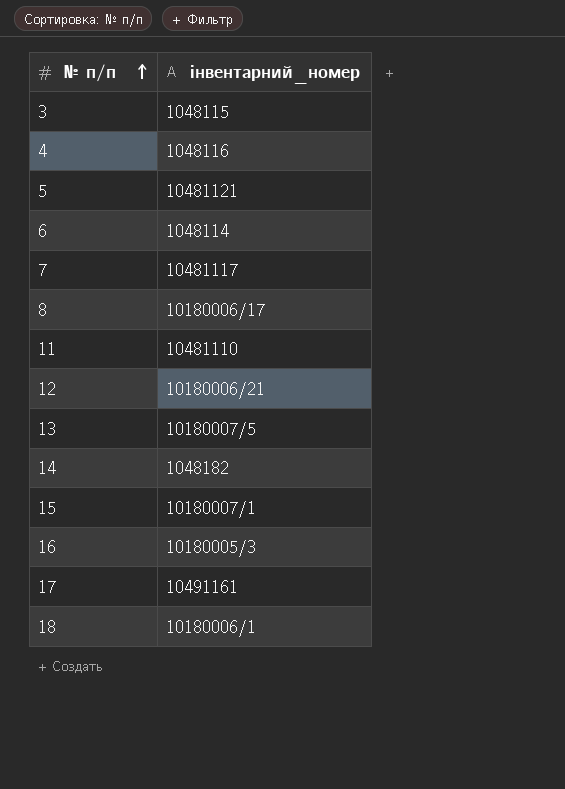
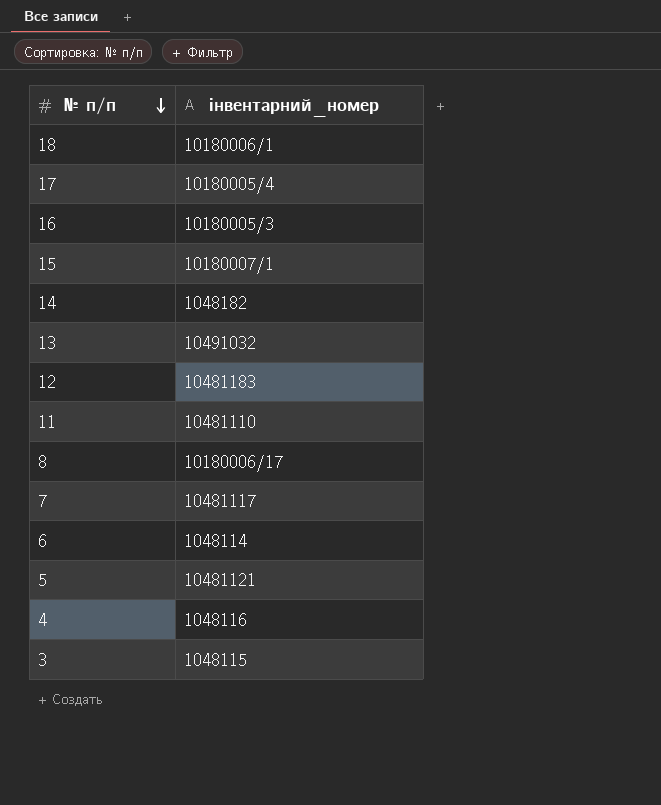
row order: № п/п ascending -> № п/п descending
17 | інвентарний_номер: 10491161 -> 10180005/4
13 | інвентарний_номер: 10180007/5 -> 10491032
12 | інвентарний_номер: 10180006/21 -> 10481183

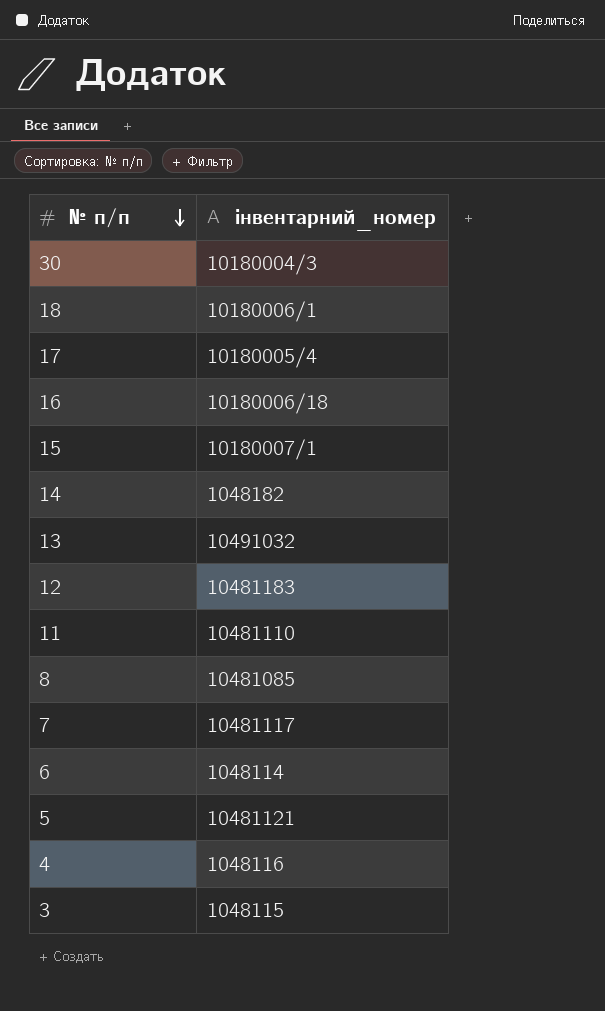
row 30: none -> 10180004/3
16 | інвентарний_номер: 10180005/3 -> 10180006/18
8 | інвентарний_номер: 10180006/17 -> 10481085

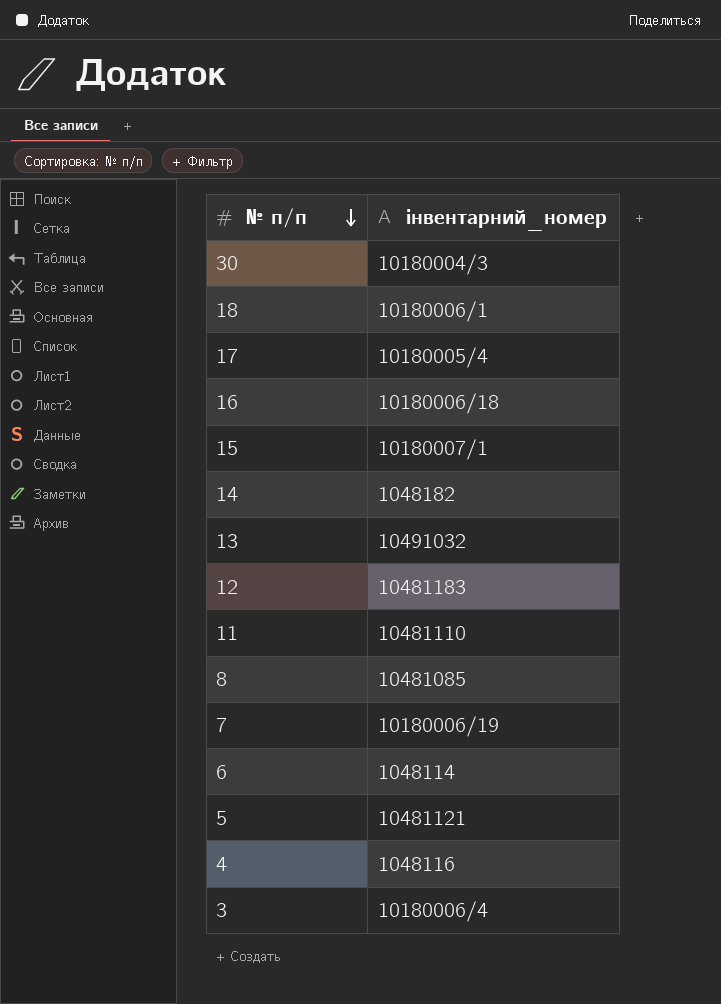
7 | інвентарний_номер: 10481117 -> 10180006/19
3 | інвентарний_номер: 1048115 -> 10180006/4

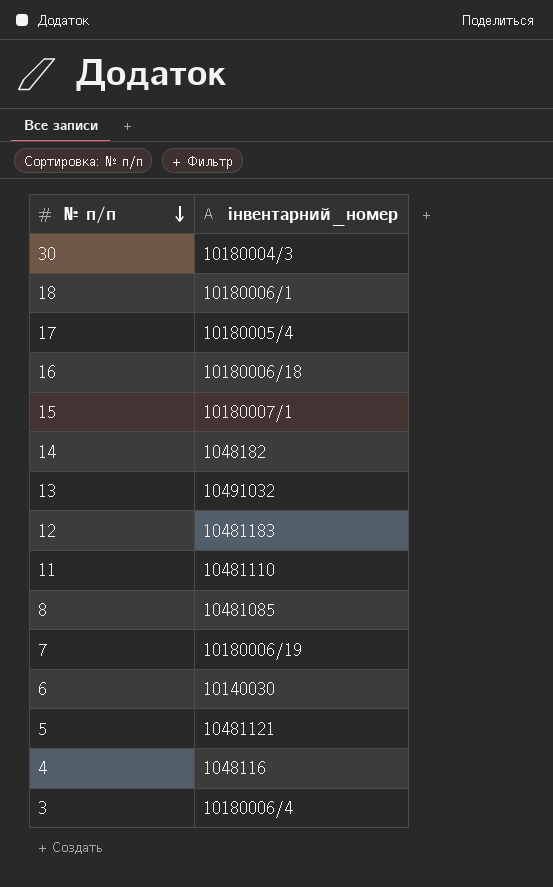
6 | інвентарний_номер: 1048114 -> 10140030

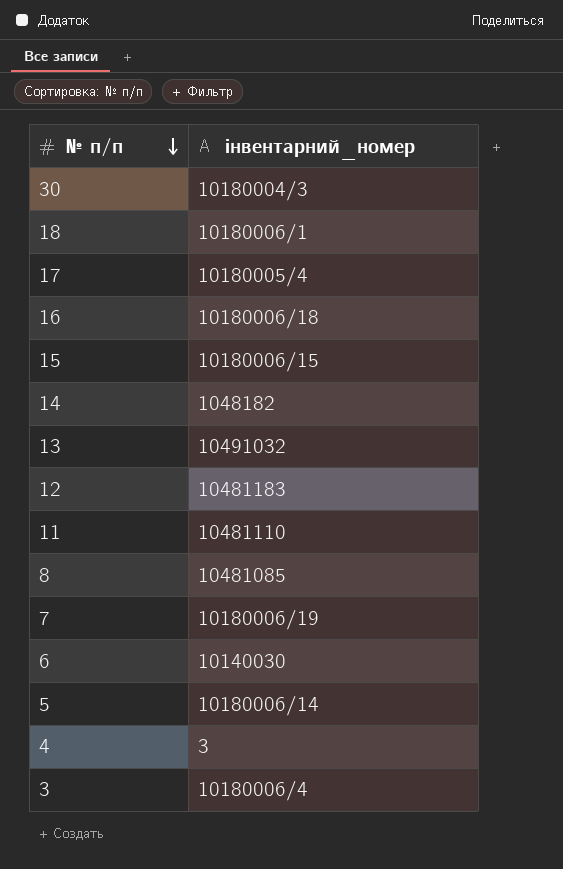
15 | інвентарний_номер: 10180007/1 -> 10180006/15
5 | інвентарний_номер: 10481121 -> 10180006/14
4 | інвентарний_номер: 1048116 -> 3

